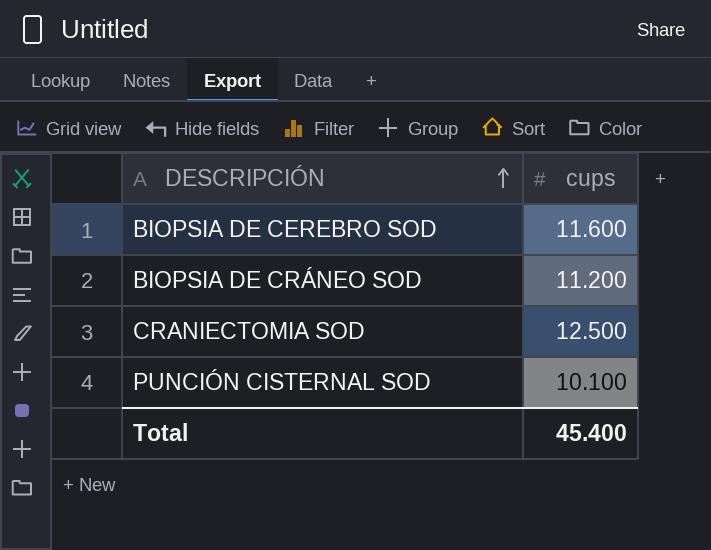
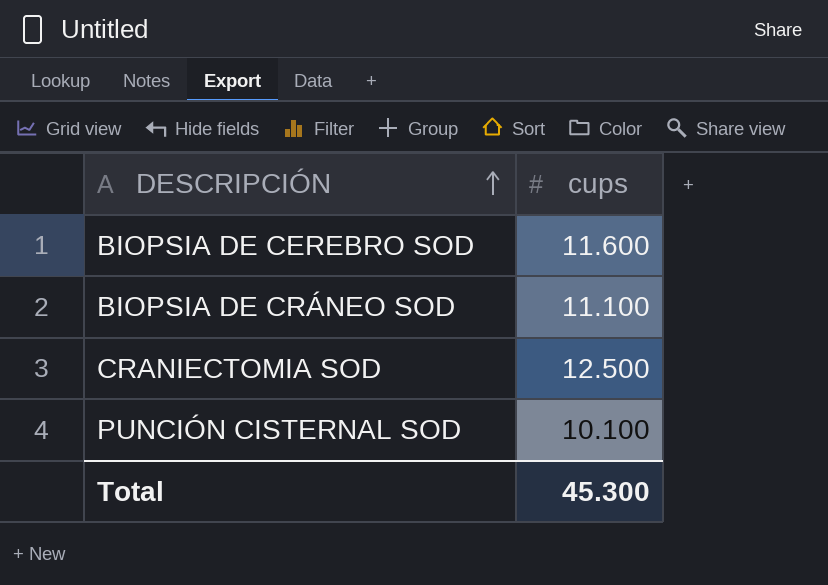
BIOPSIA DE CRÁNEO SOD | cups: 11.200 -> 11.100
Total | cups: 45.400 -> 45.300

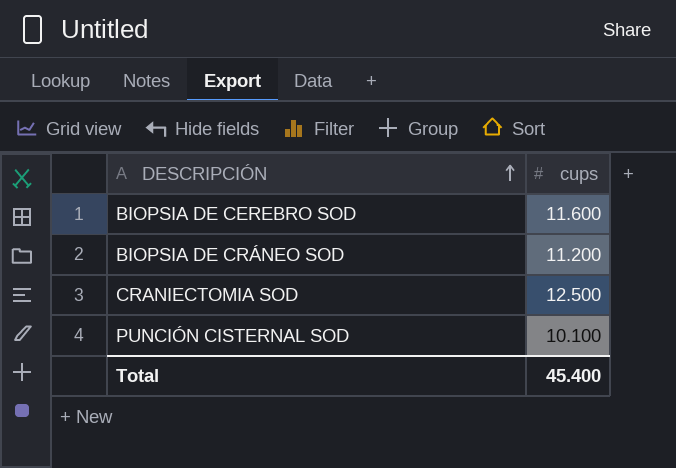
BIOPSIA DE CRÁNEO SOD | cups: 11.100 -> 11.200
Total | cups: 45.300 -> 45.400

